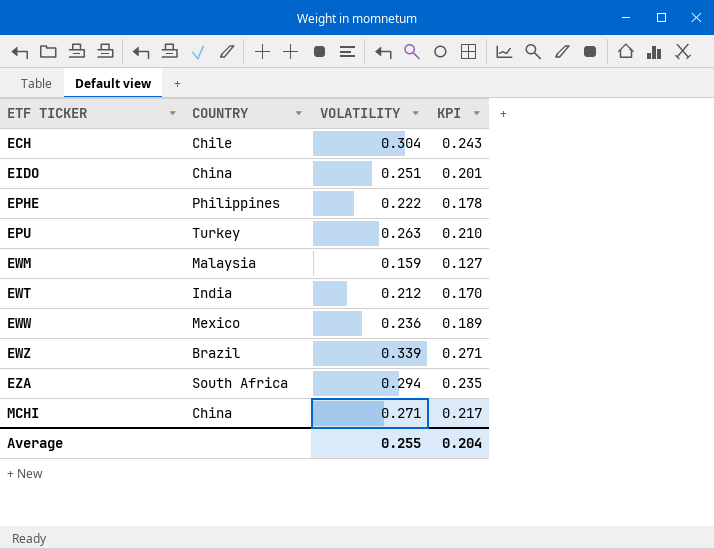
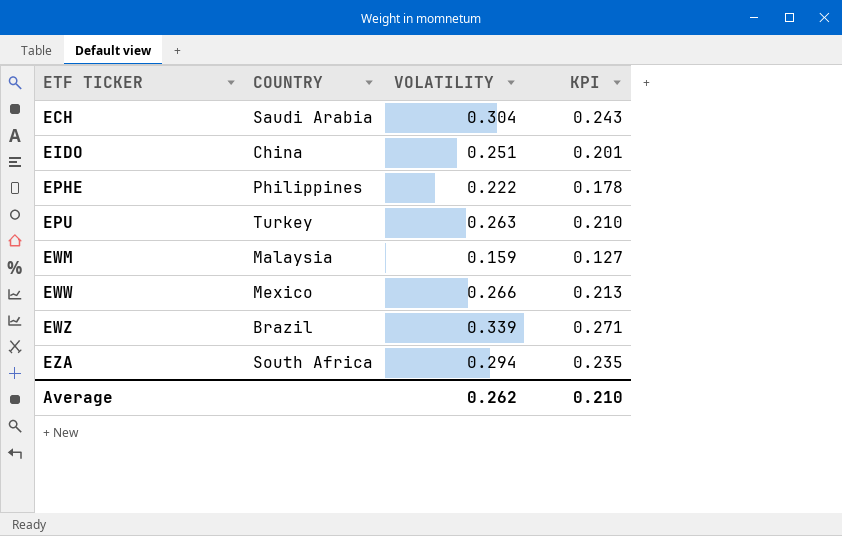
row EWT: India | 0.212 | 0.170 -> none
row MCHI: China | 0.271 | 0.217 -> none
ECH | COUNTRY: Chile -> Saudi Arabia
EWW | VOLATILITY: 0.236 -> 0.266
EWW | KPI: 0.189 -> 0.213
Average | VOLATILITY: 0.255 -> 0.262
Average | KPI: 0.204 -> 0.210

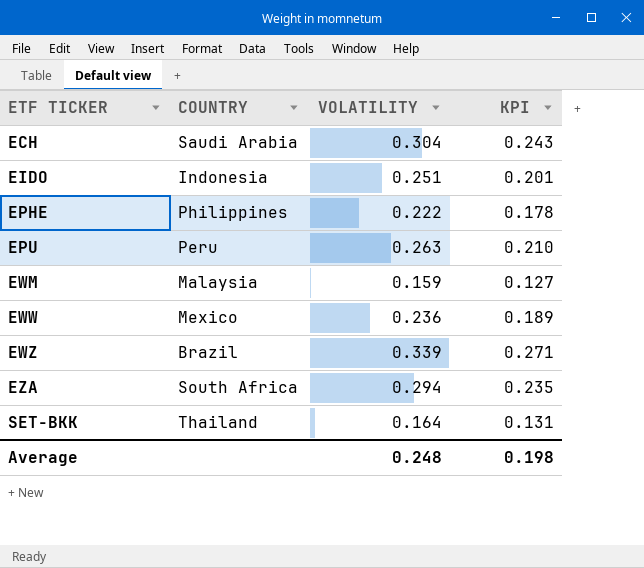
EIDO | COUNTRY: China -> Indonesia
EPU | COUNTRY: Turkey -> Peru
EWW | VOLATILITY: 0.266 -> 0.236
EWW | KPI: 0.213 -> 0.189
row SET-BKK: none -> Thailand | 0.164 | 0.131
Average | VOLATILITY: 0.262 -> 0.248
Average | KPI: 0.210 -> 0.198

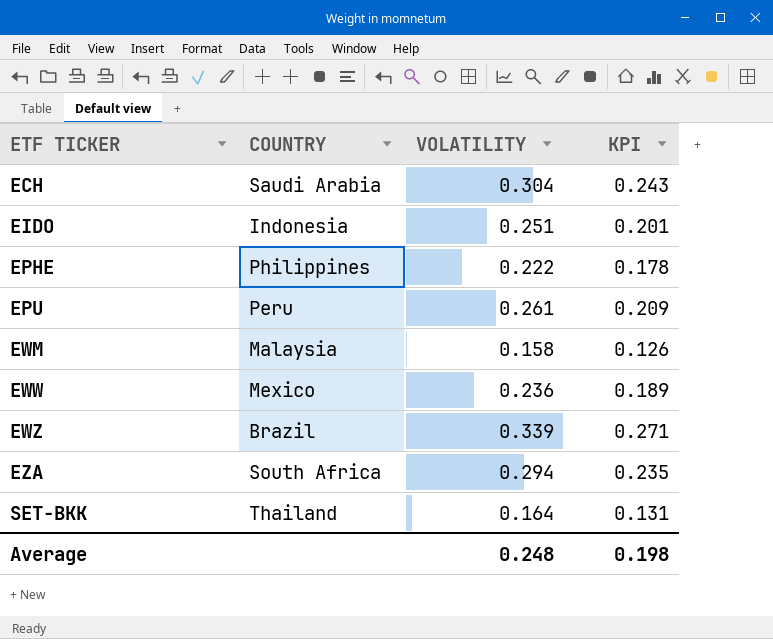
EPU | VOLATILITY: 0.263 -> 0.261
EPU | KPI: 0.210 -> 0.209
EWM | VOLATILITY: 0.159 -> 0.158
EWM | KPI: 0.127 -> 0.126

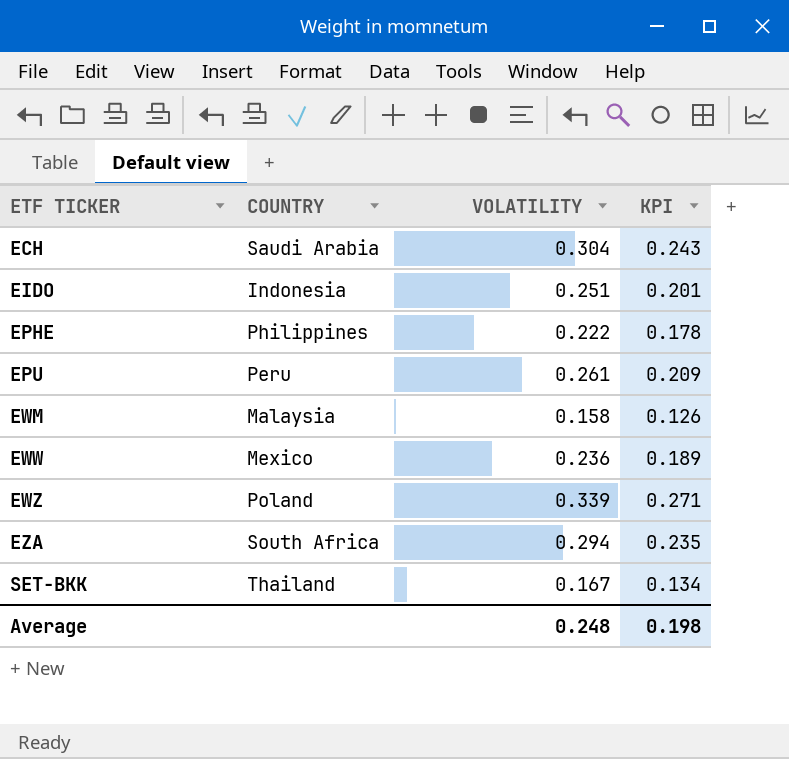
EWZ | COUNTRY: Brazil -> Poland
SET-BKK | VOLATILITY: 0.164 -> 0.167
SET-BKK | KPI: 0.131 -> 0.134

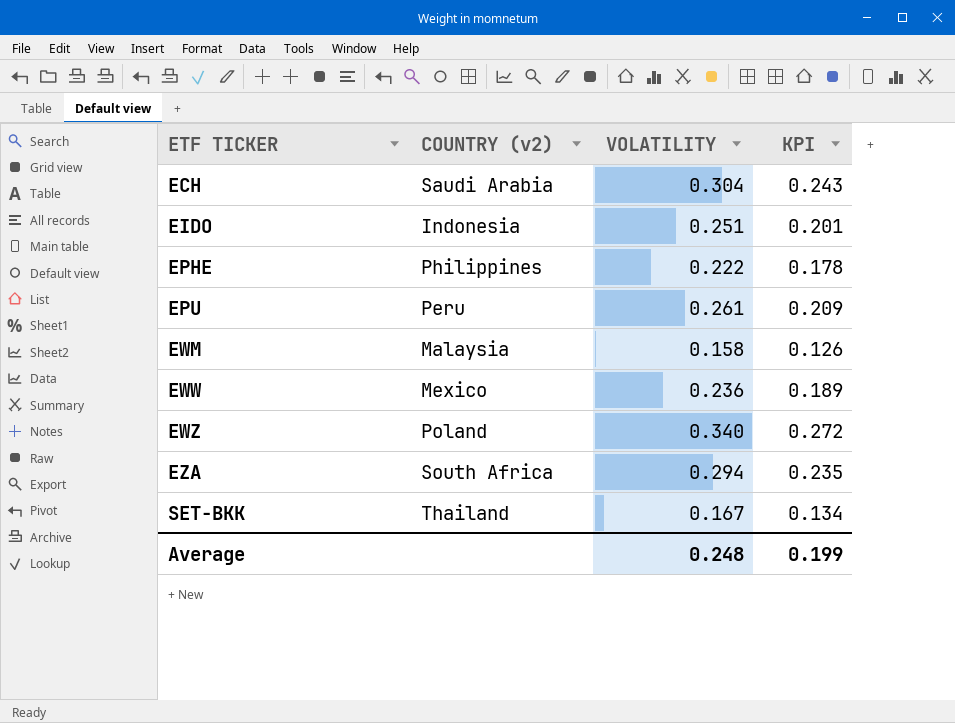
column name: COUNTRY -> COUNTRY (v2)
EWZ | VOLATILITY: 0.339 -> 0.340
EWZ | KPI: 0.271 -> 0.272
Average | KPI: 0.198 -> 0.199

